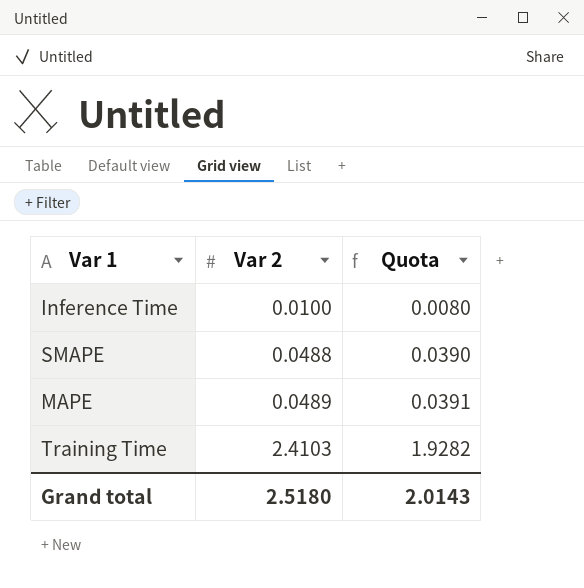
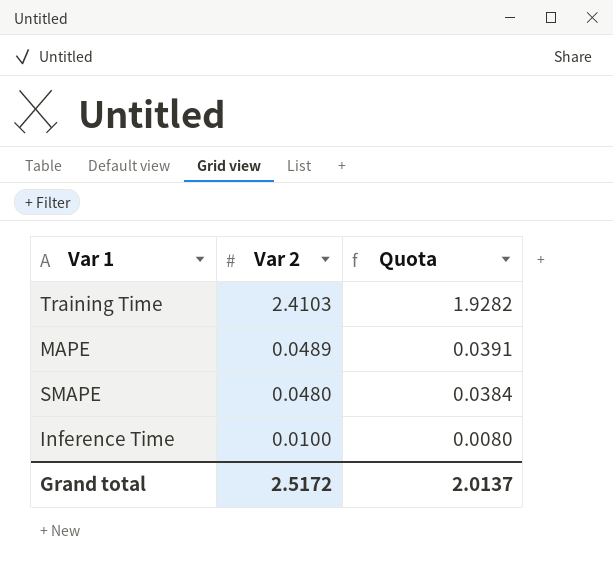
row order: Var 2 ascending -> Var 2 descending
SMAPE | Var 2: 0.0488 -> 0.0480
SMAPE | Quota: 0.0390 -> 0.0384
Grand total | Var 2: 2.5180 -> 2.5172
Grand total | Quota: 2.0143 -> 2.0137

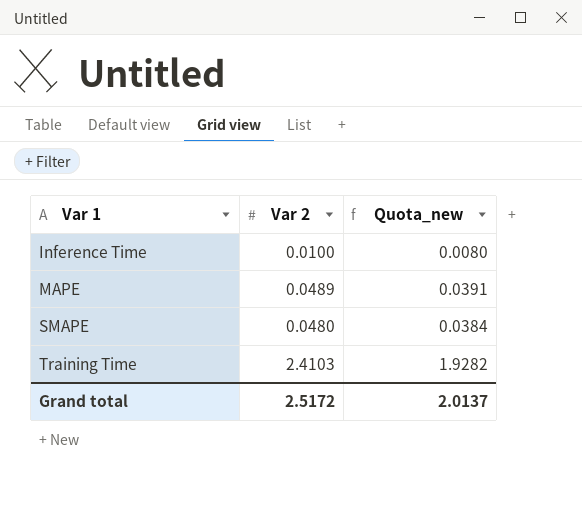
row order: Var 2 descending -> Var 1 ascending
column name: Quota -> Quota_new

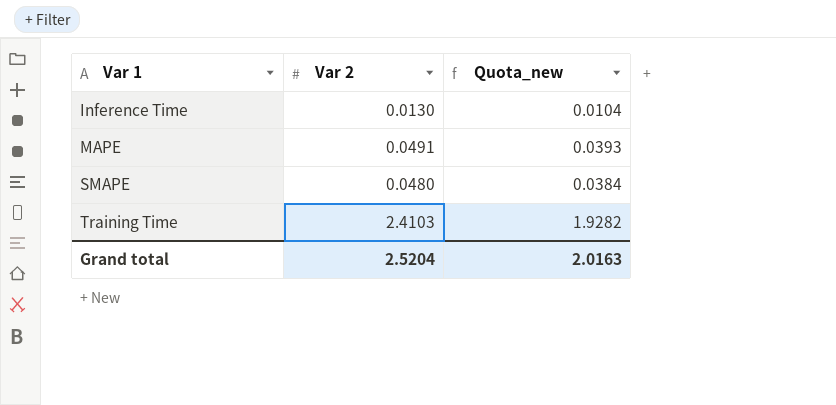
Inference Time | Var 2: 0.0100 -> 0.0130
Inference Time | Quota_new: 0.0080 -> 0.0104
MAPE | Var 2: 0.0489 -> 0.0491
MAPE | Quota_new: 0.0391 -> 0.0393
Grand total | Var 2: 2.5172 -> 2.5204
Grand total | Quota_new: 2.0137 -> 2.0163

